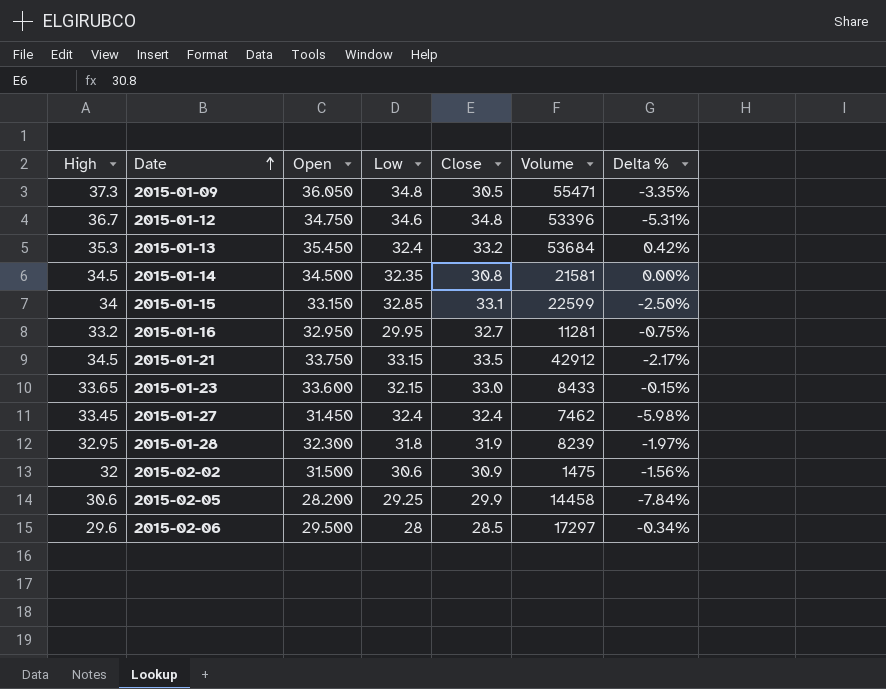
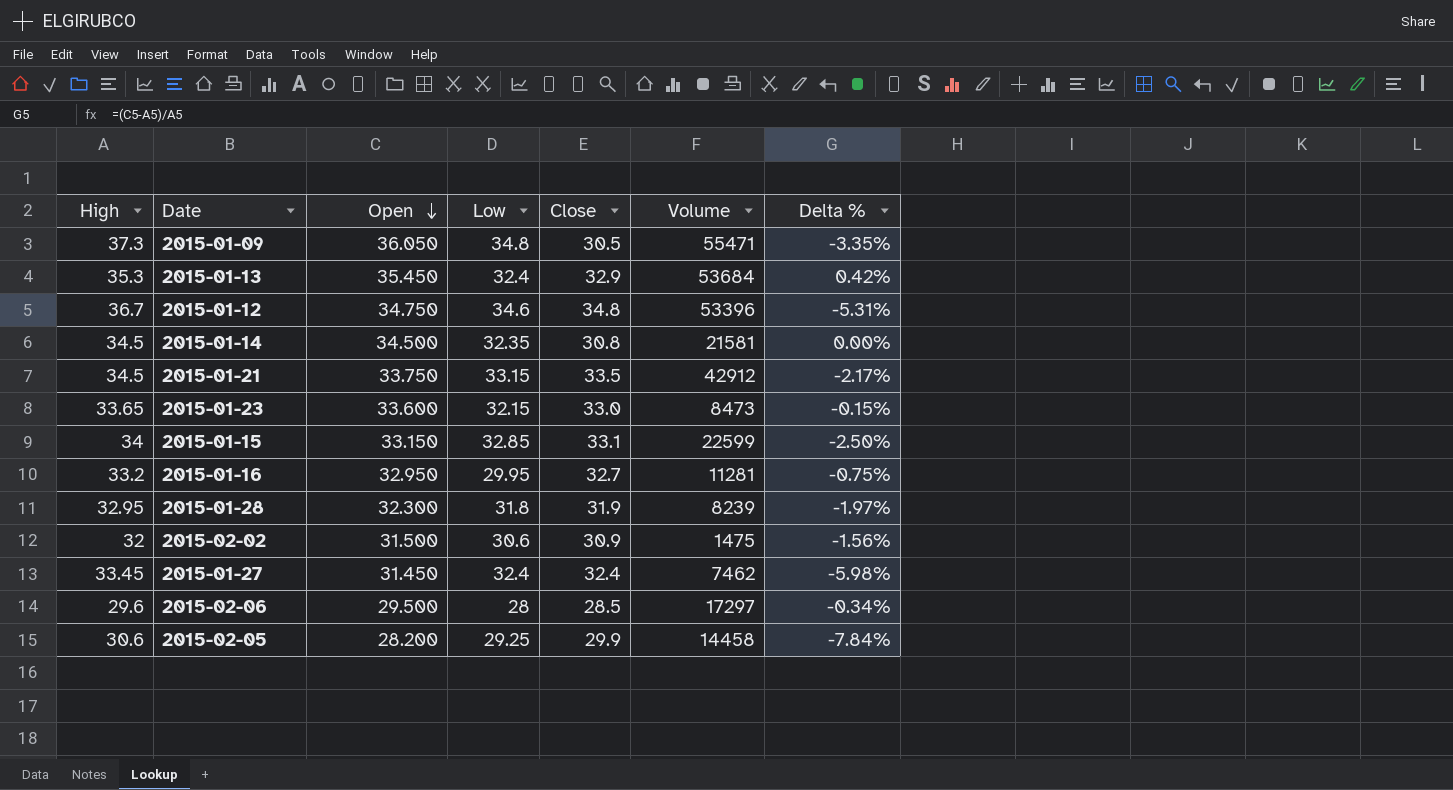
row order: Date ascending -> Open descending
2015-01-13 | Close: 33.2 -> 32.9
2015-01-23 | Volume: 8433 -> 8473

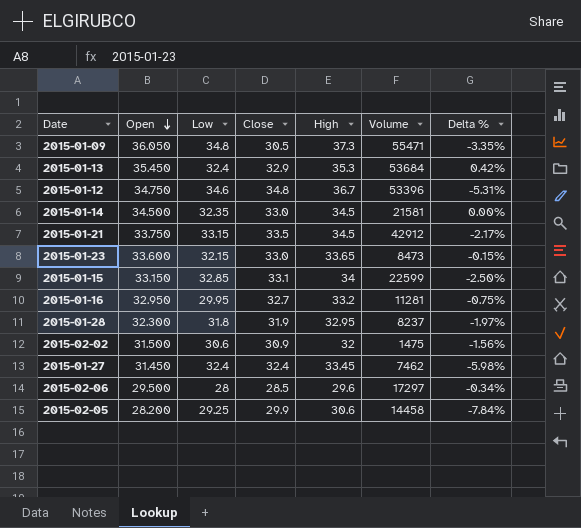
column High | position: 1 -> 5
2015-01-14 | Close: 30.8 -> 33.0
2015-01-28 | Volume: 8239 -> 8237

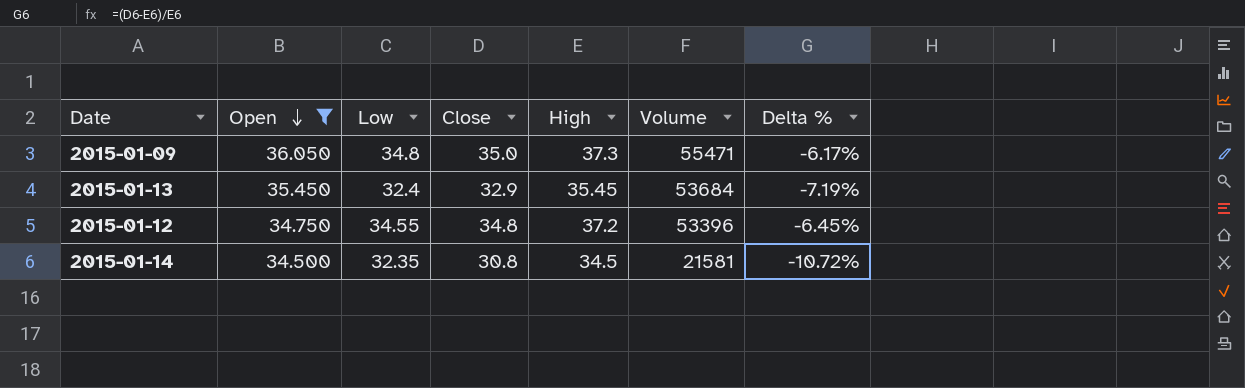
filter: none -> Open >= 34.500
column Delta % | formula: ([Open] - [High]) / [High] -> ([Close] - [High]) / [High]
2015-01-09 | Close: 30.5 -> 35.0
2015-01-13 | High: 35.3 -> 35.45
2015-01-12 | Low: 34.6 -> 34.55
2015-01-12 | High: 36.7 -> 37.2
2015-01-14 | Close: 33.0 -> 30.8

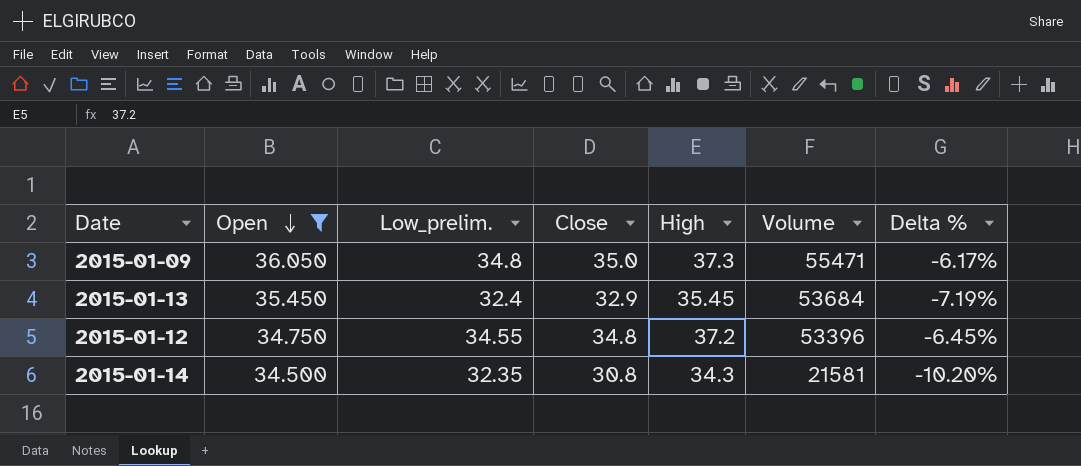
column name: Low -> Low_prelim.
2015-01-14 | High: 34.5 -> 34.3
2015-01-14 | Delta %: -10.72% -> -10.20%

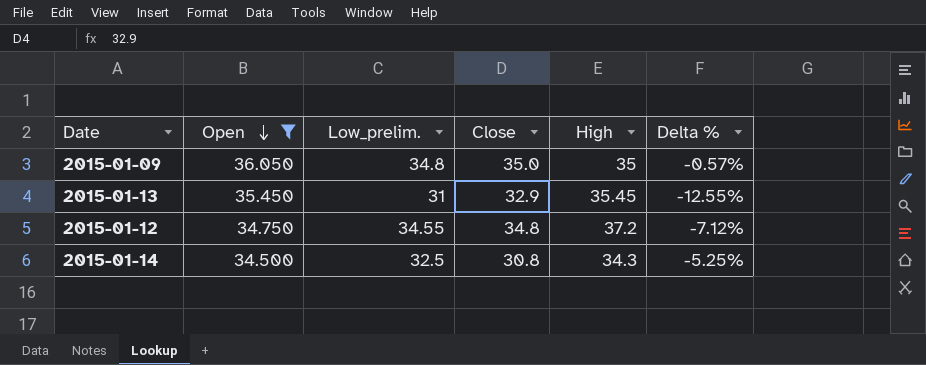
column Volume | position: 6 -> none
column Delta % | formula: ([Close] - [High]) / [High] -> ([Low_prelim.] - [High]) / [High]
2015-01-09 | High: 37.3 -> 35
2015-01-13 | Low_prelim.: 32.4 -> 31
2015-01-14 | Low_prelim.: 32.35 -> 32.5

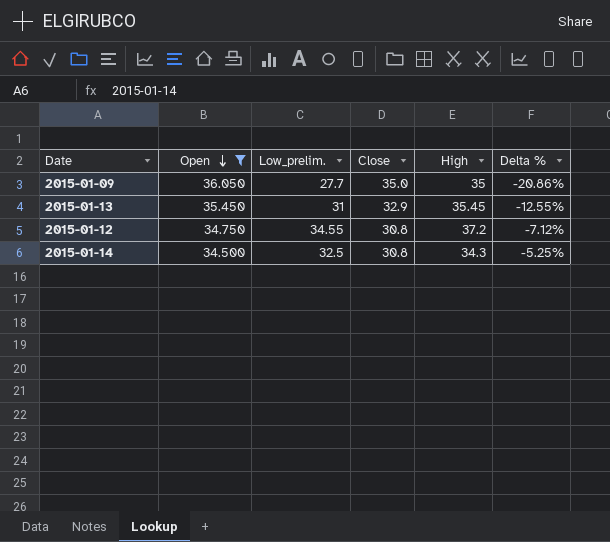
2015-01-09 | Low_prelim.: 34.8 -> 27.7
2015-01-09 | Delta %: -0.57% -> -20.86%
2015-01-12 | Close: 34.8 -> 30.8

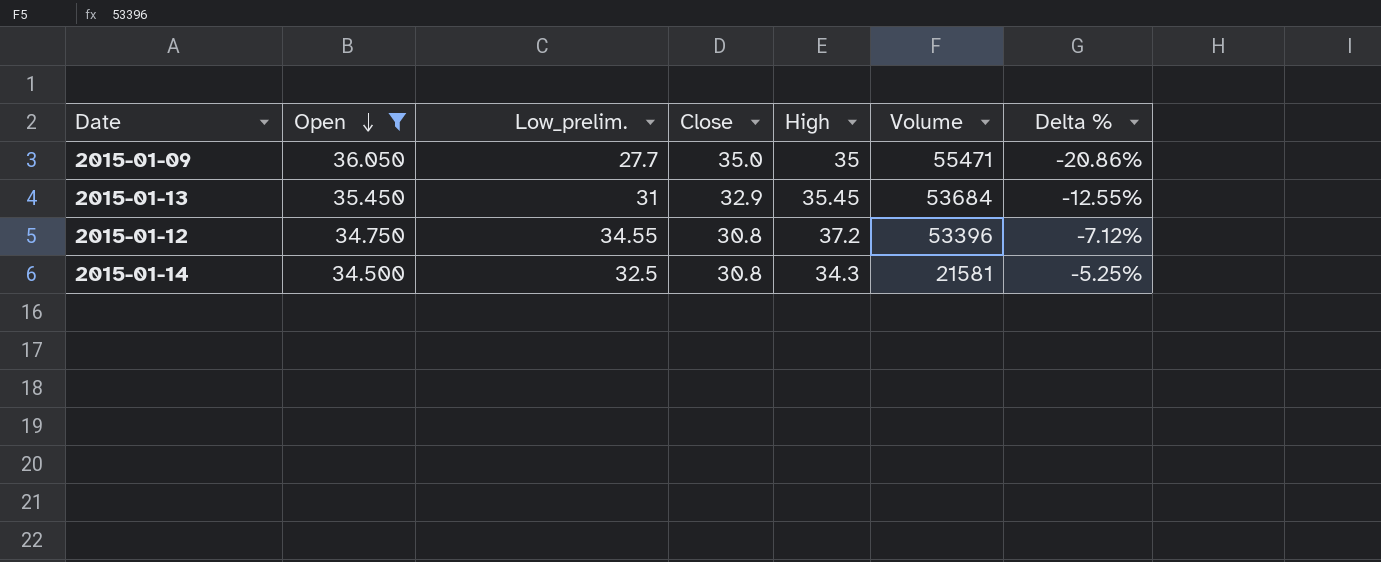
column Volume | position: none -> 6

